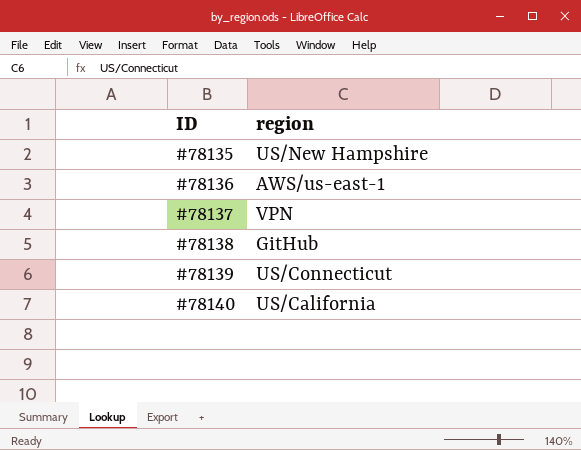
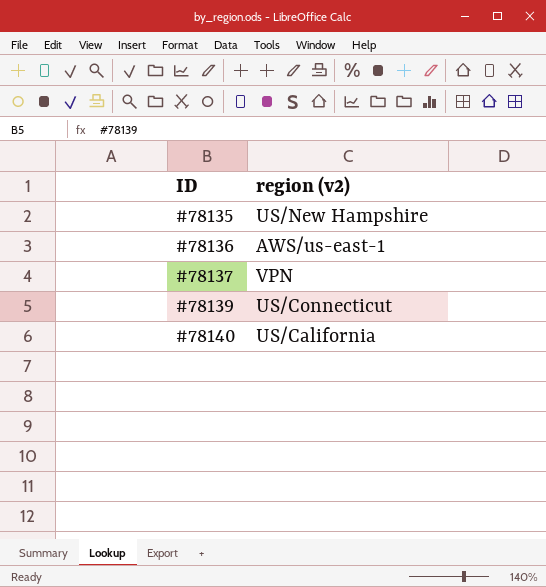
column name: region -> region (v2)
row #78138: GitHub -> none

